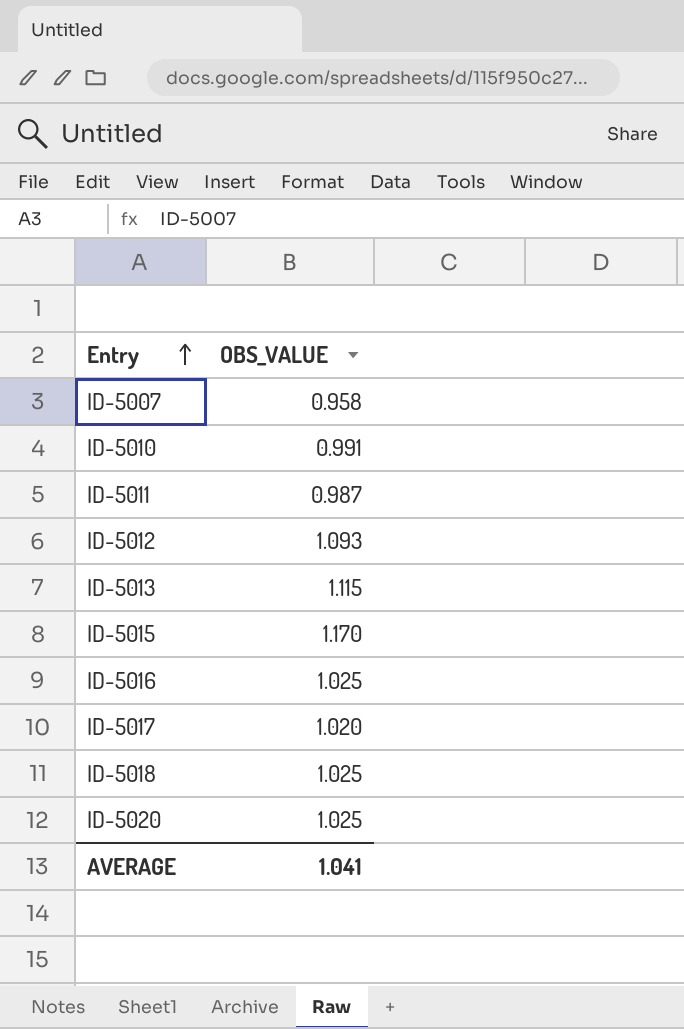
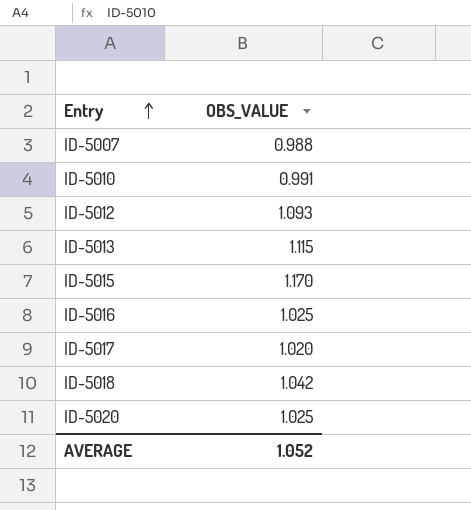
row ID-5011: 0.987 -> none
ID-5007 | OBS_VALUE: 0.958 -> 0.988
ID-5018 | OBS_VALUE: 1.025 -> 1.042
AVERAGE | OBS_VALUE: 1.041 -> 1.052

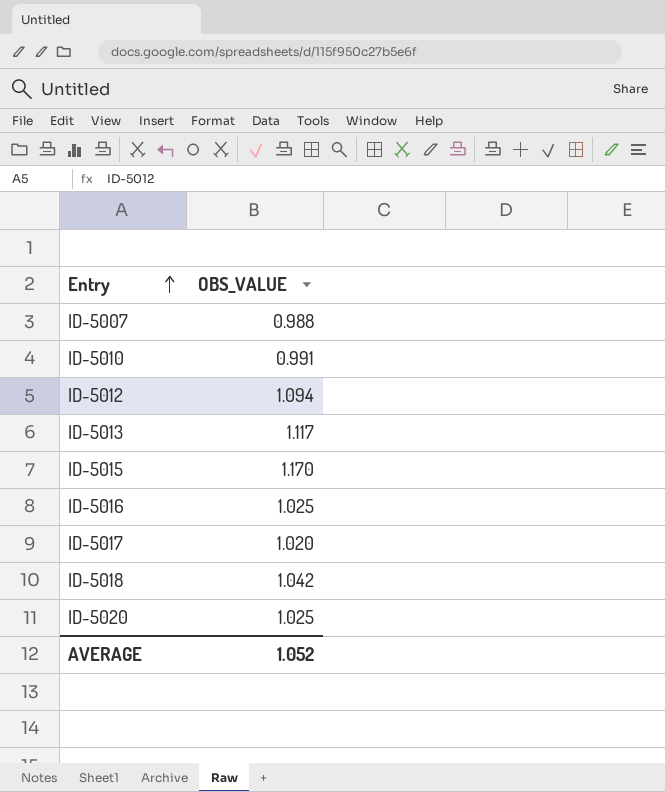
ID-5012 | OBS_VALUE: 1.093 -> 1.094
ID-5013 | OBS_VALUE: 1.115 -> 1.117

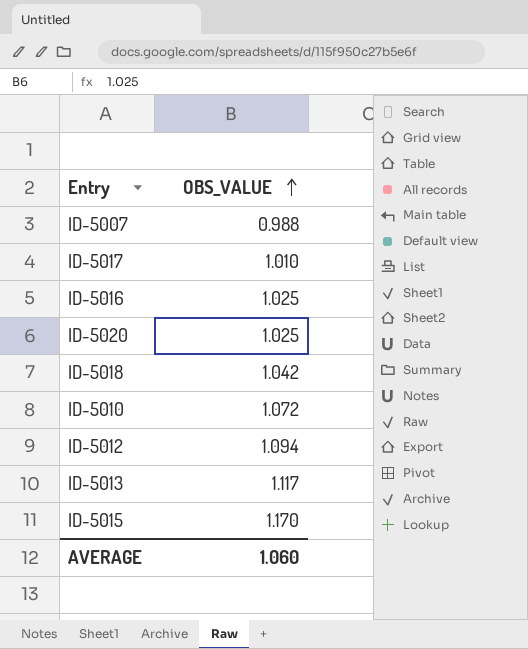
row order: Entry ascending -> OBS_VALUE ascending
ID-5017 | OBS_VALUE: 1.020 -> 1.010
ID-5010 | OBS_VALUE: 0.991 -> 1.072
AVERAGE | OBS_VALUE: 1.052 -> 1.060

